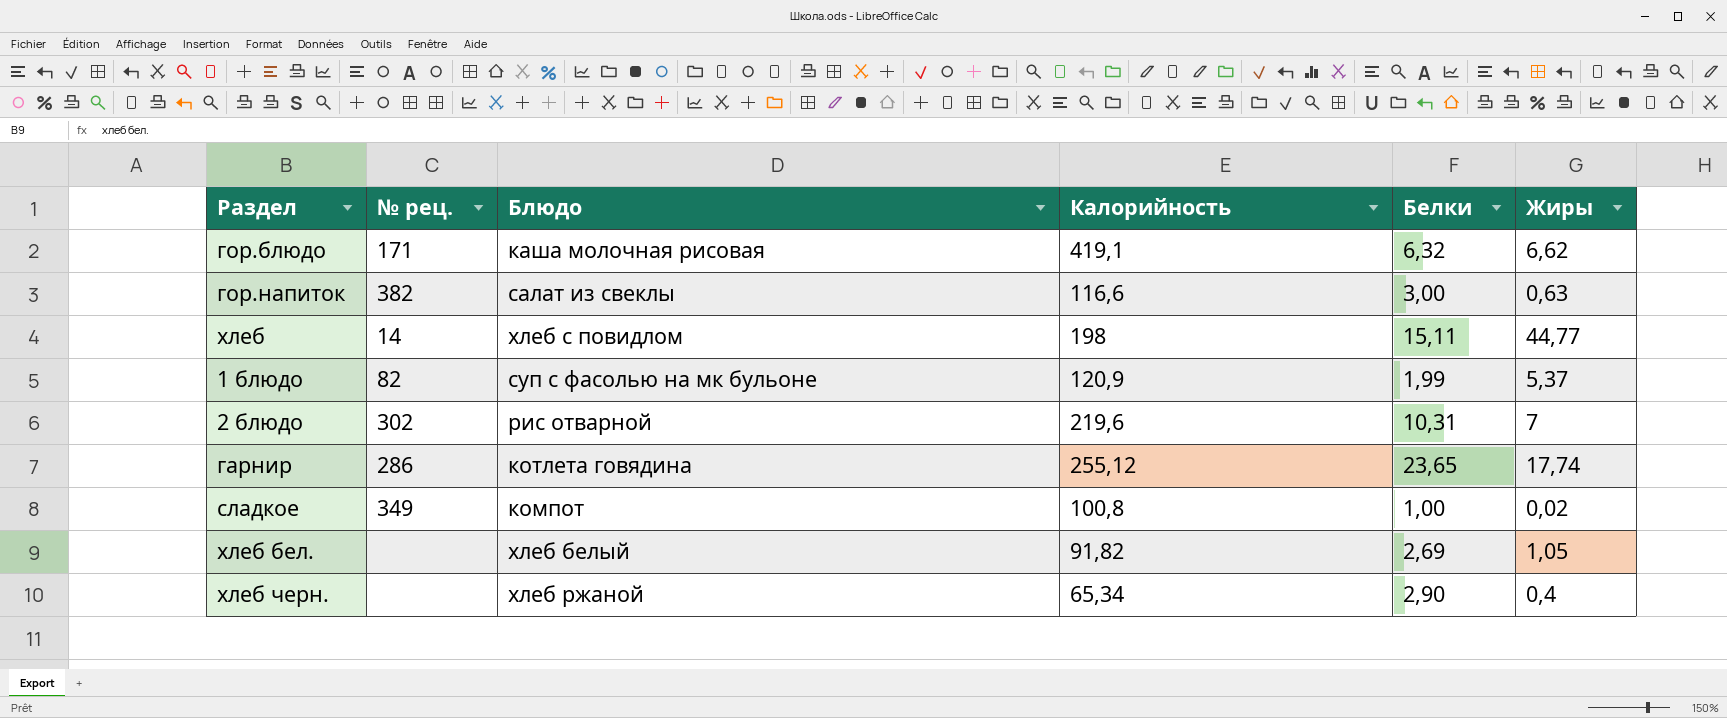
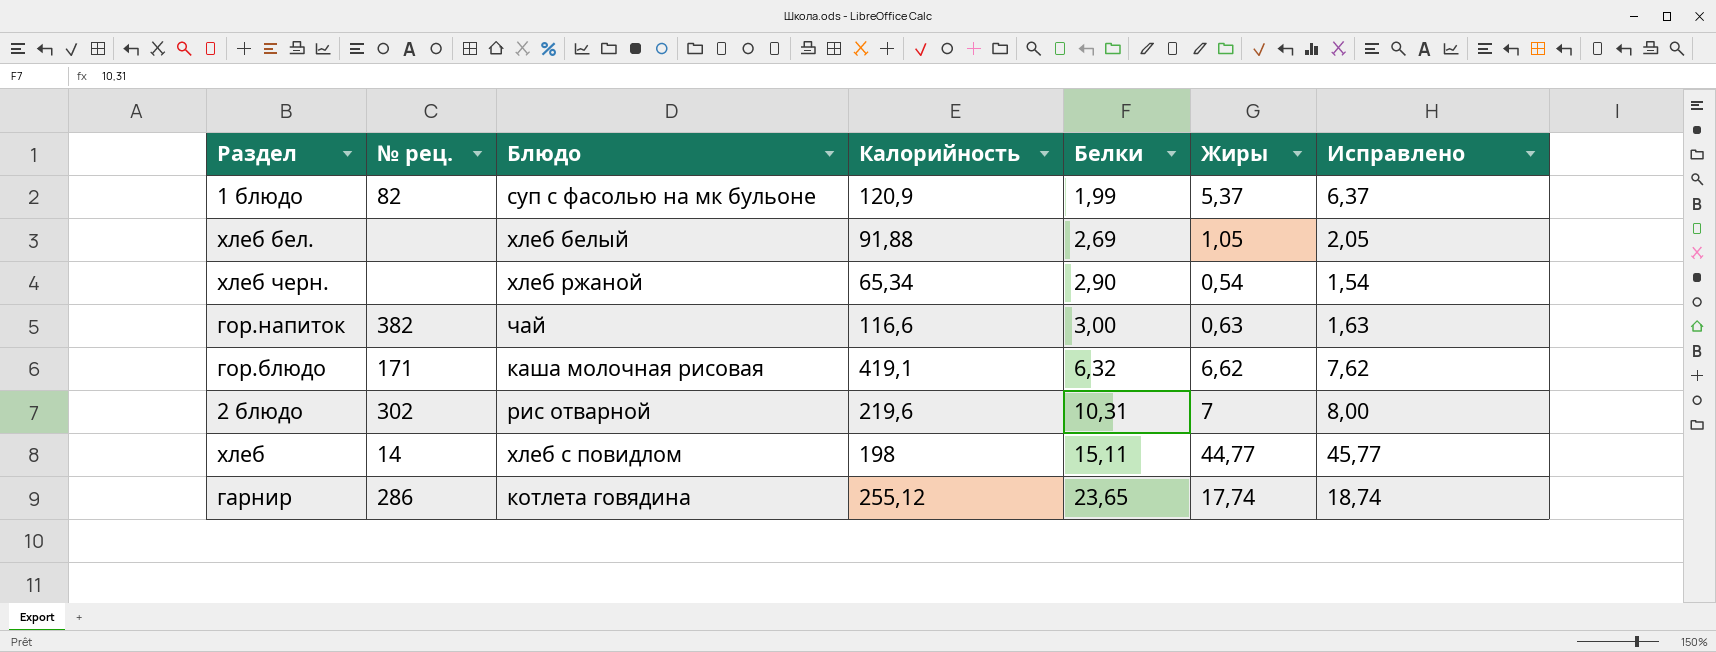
row order: none -> Белки ascending
column Исправлено | formula: none -> [Жиры] + 1
row сладкое: 349 | компот | 100,8 | 1,00 | 0,02 -> none
хлеб бел. | Калорийность: 91,82 -> 91,88
хлеб черн. | Жиры: 0,4 -> 0,54
гор.напиток | Блюдо: салат из свеклы -> чай

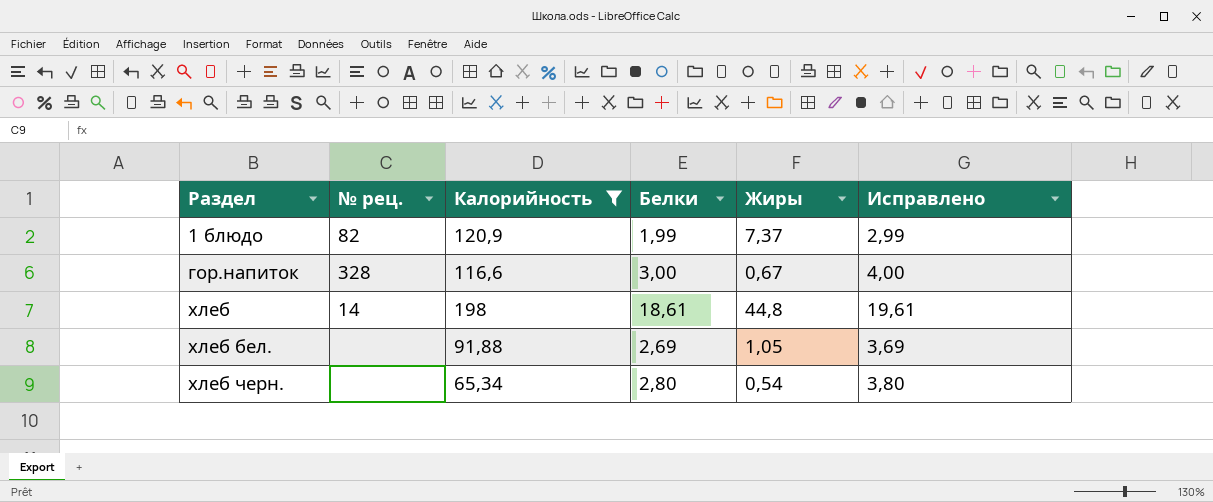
filter: none -> Калорийность <= 198
row order: Белки ascending -> Раздел ascending
column Блюдо | position: 3 -> none
column Исправлено | formula: [Жиры] + 1 -> [Белки] + 1
1 блюдо | Жиры: 5,37 -> 7,37
гор.напиток | № рец.: 382 -> 328
гор.напиток | Жиры: 0,63 -> 0,67
хлеб | Белки: 15,11 -> 18,61
хлеб | Жиры: 44,77 -> 44,8
хлеб черн. | Белки: 2,90 -> 2,80

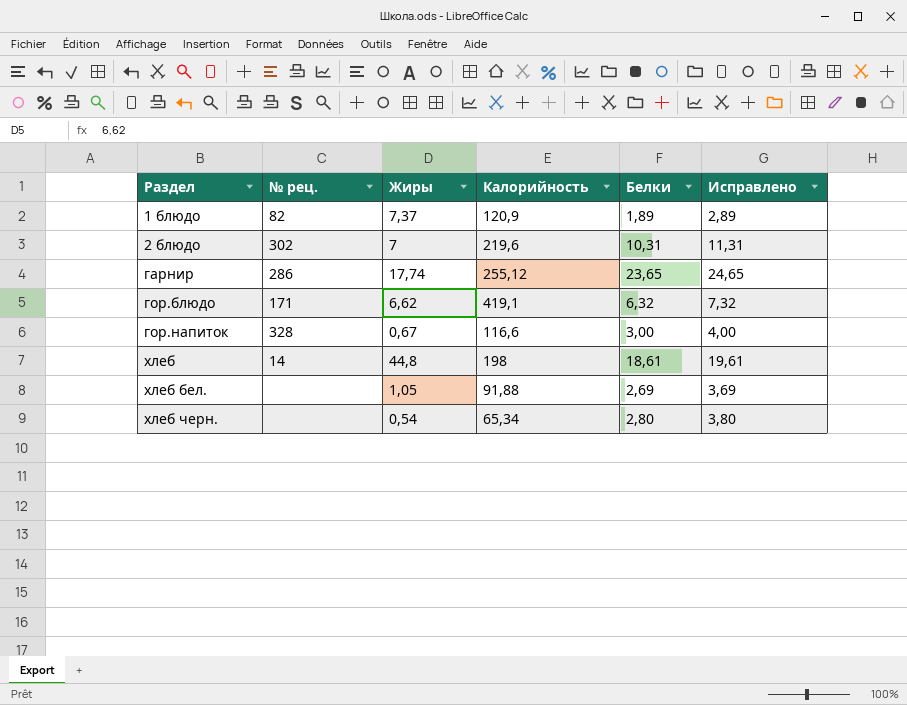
filter: Калорийность <= 198 -> none
column Жиры | position: 5 -> 3
1 блюдо | Белки: 1,99 -> 1,89
1 блюдо | Исправлено: 2,99 -> 2,89

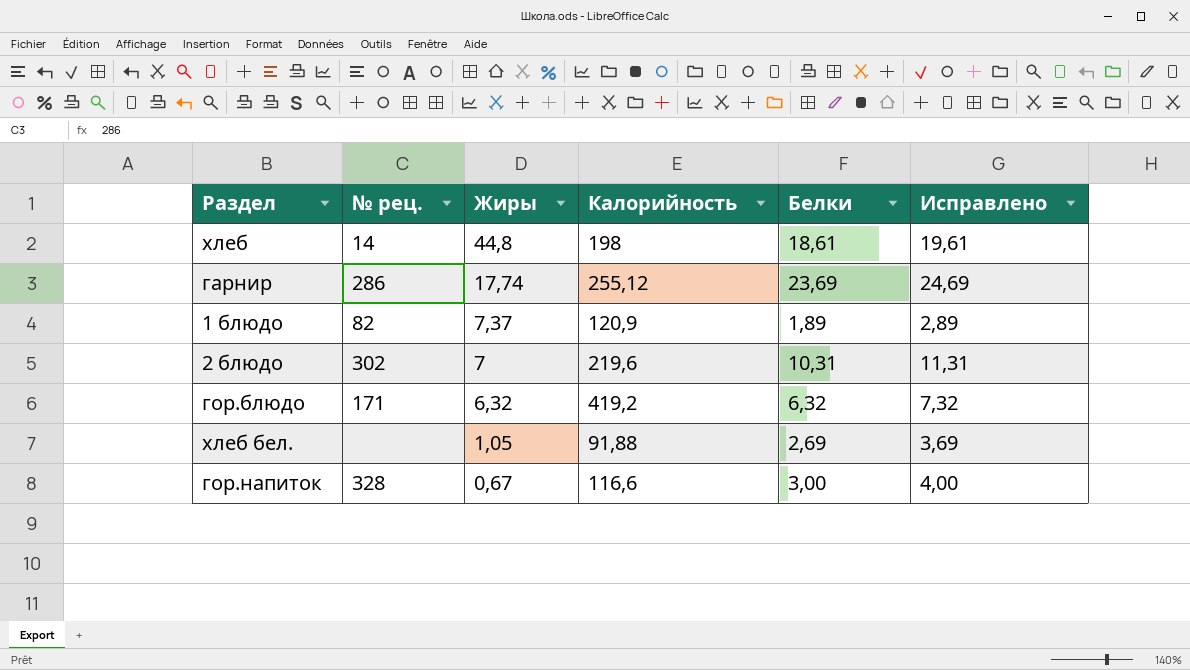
row order: Раздел ascending -> Жиры descending
row хлеб черн.: none | 0,54 | 65,34 | 2,80 | 3,80 -> none
гарнир | Белки: 23,65 -> 23,69
гарнир | Исправлено: 24,65 -> 24,69
гор.блюдо | Жиры: 6,62 -> 6,32
гор.блюдо | Калорийность: 419,1 -> 419,2

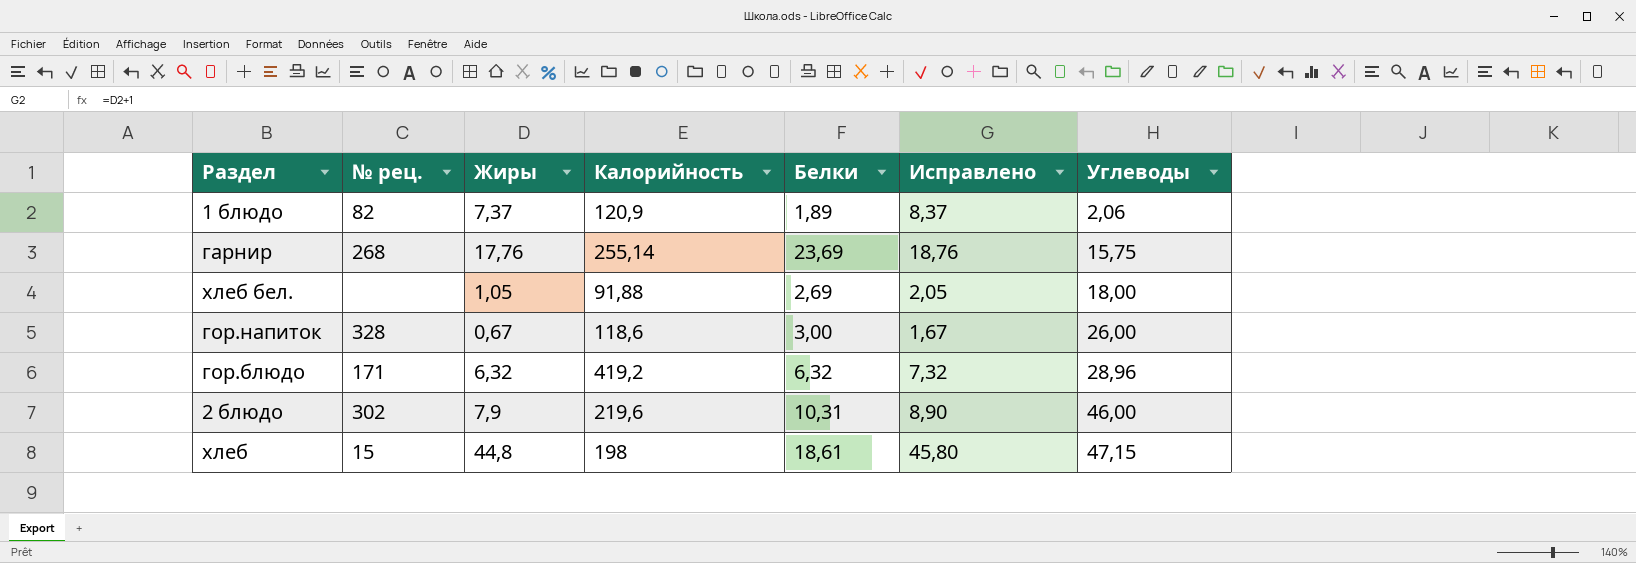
row order: Жиры descending -> Углеводы ascending
column Исправлено | formula: [Белки] + 1 -> [Жиры] + 1
column Углеводы | position: none -> 7
гарнир | № рец.: 286 -> 268
гарнир | Жиры: 17,74 -> 17,76
гарнир | Калорийность: 255,12 -> 255,14
гор.напиток | Калорийность: 116,6 -> 118,6
2 блюдо | Жиры: 7 -> 7,9
хлеб | № рец.: 14 -> 15

